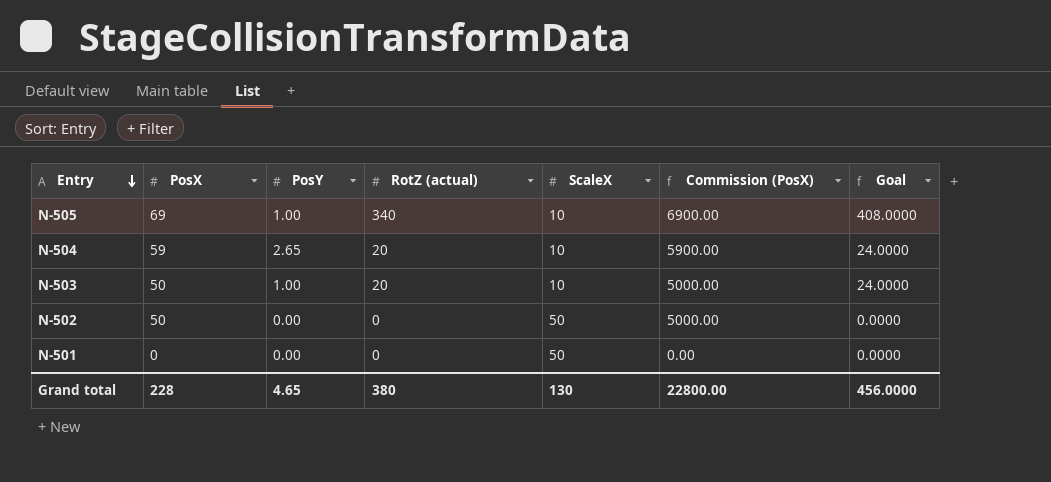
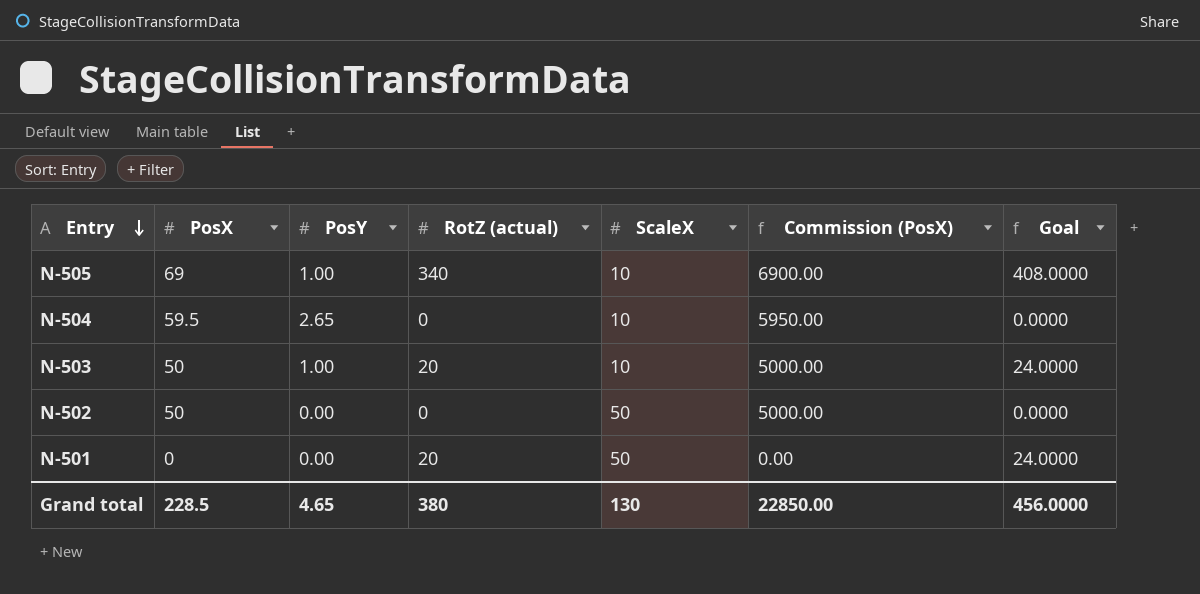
N-504 | PosX: 59 -> 59.5
N-504 | RotZ (actual): 20 -> 0
N-504 | Commission (PosX): 5900.00 -> 5950.00
N-504 | Goal: 24.0000 -> 0.0000
N-501 | RotZ (actual): 0 -> 20
N-501 | Goal: 0.0000 -> 24.0000
Grand total | PosX: 228 -> 228.5
Grand total | Commission (PosX): 22800.00 -> 22850.00

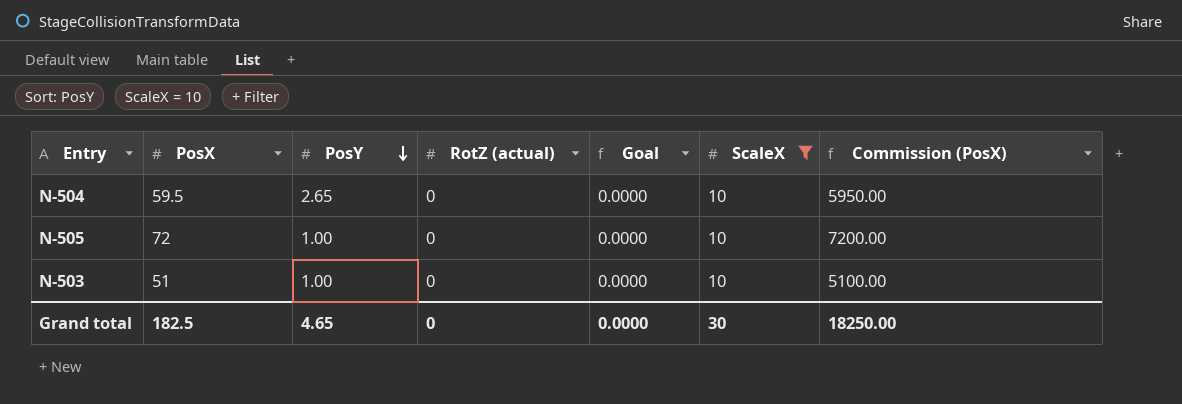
filter: none -> ScaleX = 10
row order: Entry descending -> PosY descending
column Goal | position: 7 -> 5
N-505 | PosX: 69 -> 72
N-505 | RotZ (actual): 340 -> 0
N-505 | Goal: 408.0000 -> 0.0000
N-505 | Commission (PosX): 6900.00 -> 7200.00
N-503 | PosX: 50 -> 51
N-503 | RotZ (actual): 20 -> 0
N-503 | Goal: 24.0000 -> 0.0000
N-503 | Commission (PosX): 5000.00 -> 5100.00
Grand total | PosX: 228.5 -> 182.5
Grand total | RotZ (actual): 380 -> 0
Grand total | Goal: 456.0000 -> 0.0000
Grand total | ScaleX: 130 -> 30
Grand total | Commission (PosX): 22850.00 -> 18250.00

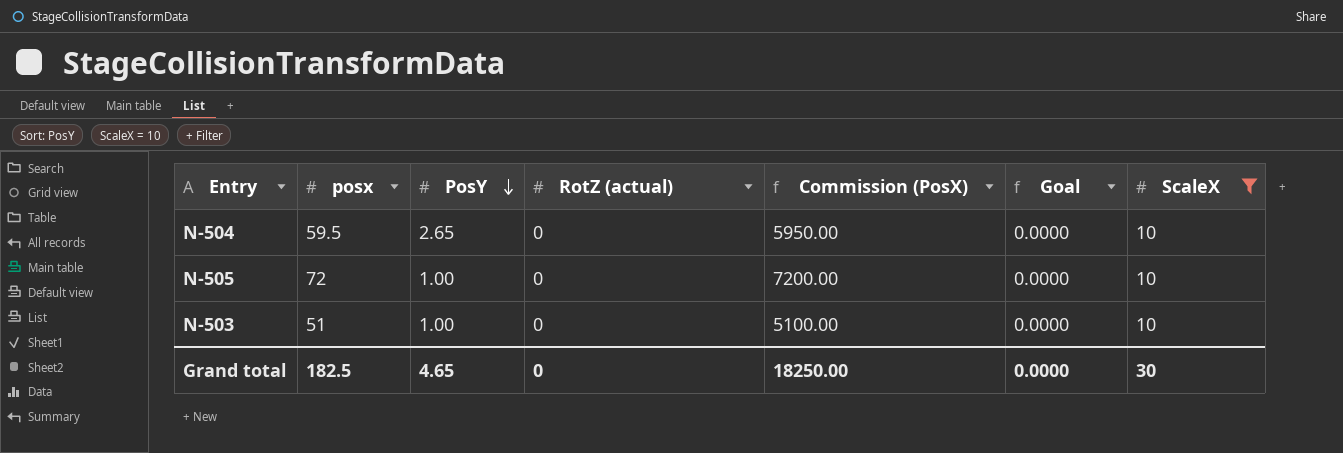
column name: PosX -> posx
column Commission (PosX) | position: 7 -> 5

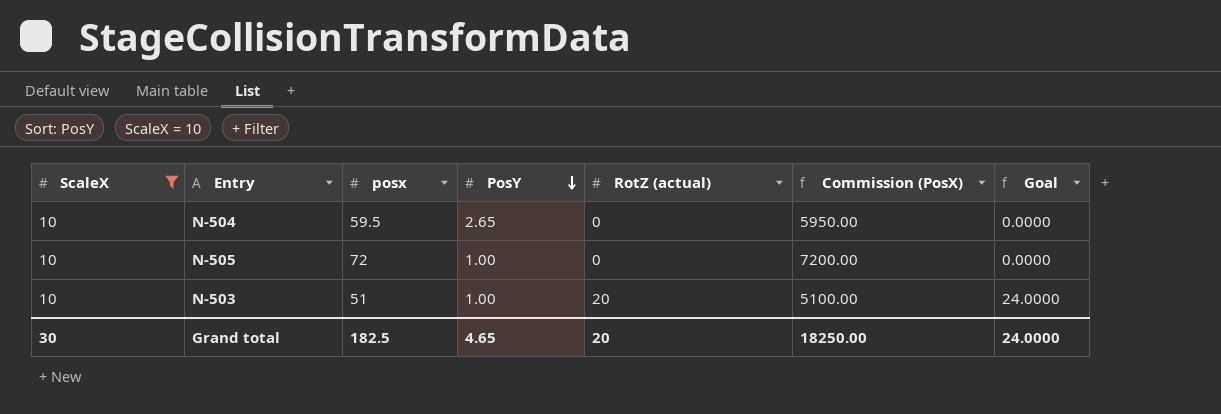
column ScaleX | position: 7 -> 1
N-503 | RotZ (actual): 0 -> 20
N-503 | Goal: 0.0000 -> 24.0000
Grand total | RotZ (actual): 0 -> 20
Grand total | Goal: 0.0000 -> 24.0000

